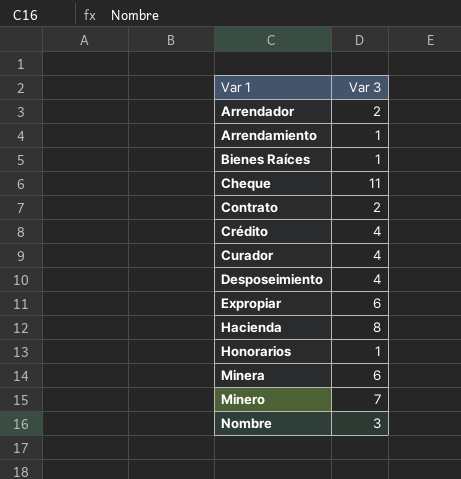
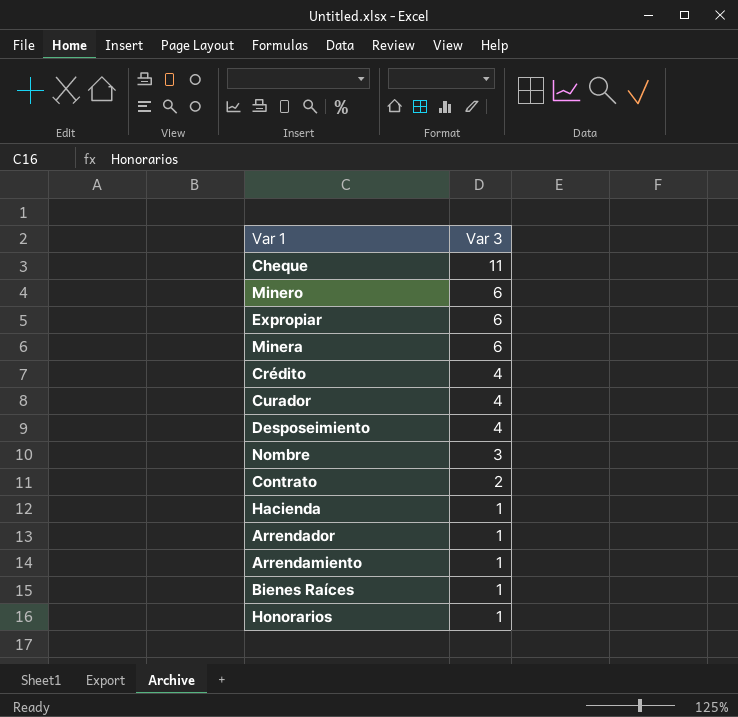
row order: Var 1 ascending -> Var 3 descending
Minero | Var 3: 7 -> 6
Hacienda | Var 3: 8 -> 1
Arrendador | Var 3: 2 -> 1

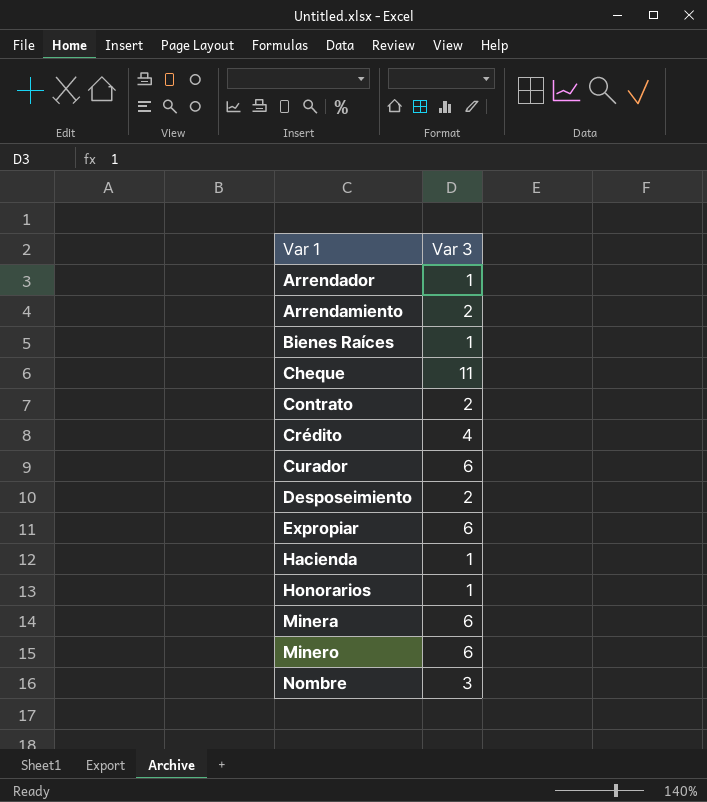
row order: Var 3 descending -> Var 1 ascending
Arrendamiento | Var 3: 1 -> 2
Curador | Var 3: 4 -> 6
Desposeimiento | Var 3: 4 -> 2

